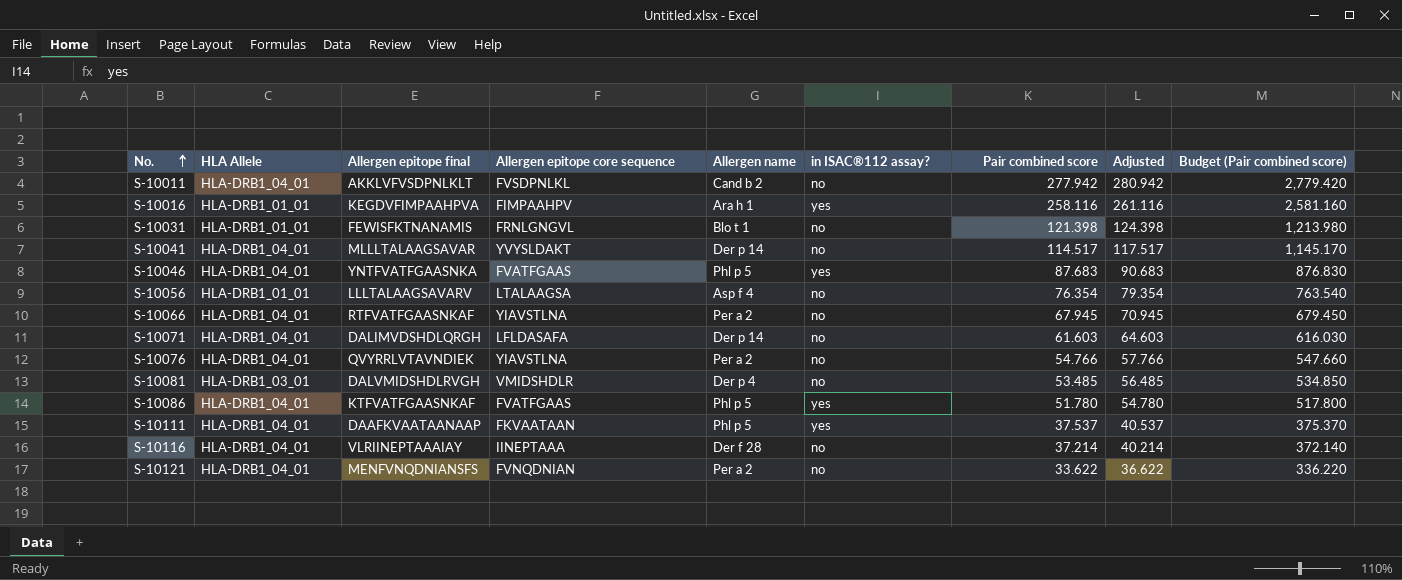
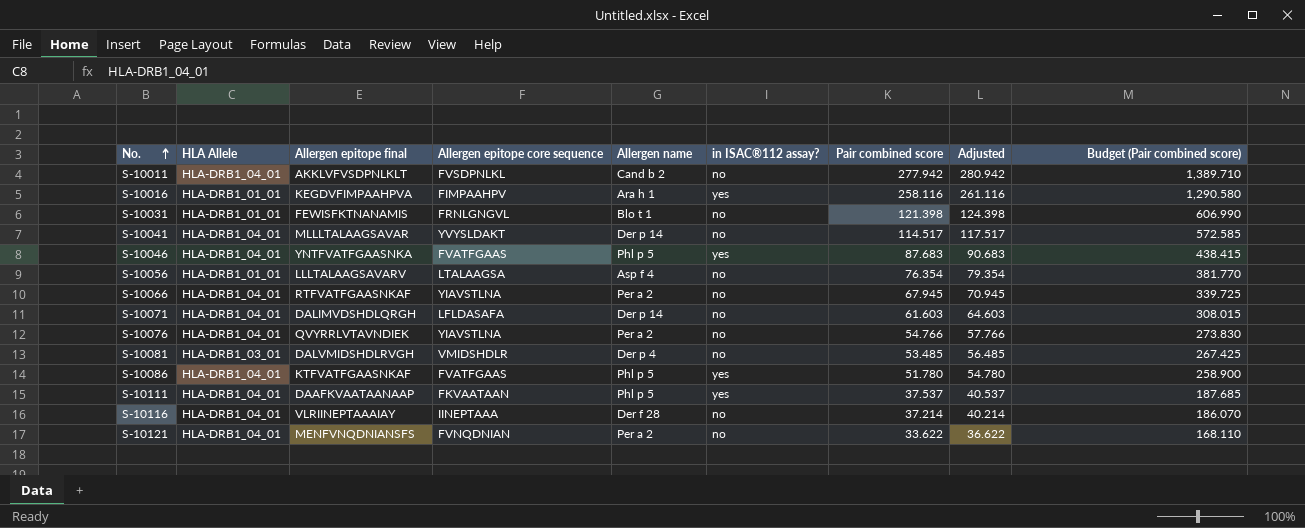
column Budget (Pair combined score) | formula: [Pair combined score] * 10 -> [Pair combined score] * 5

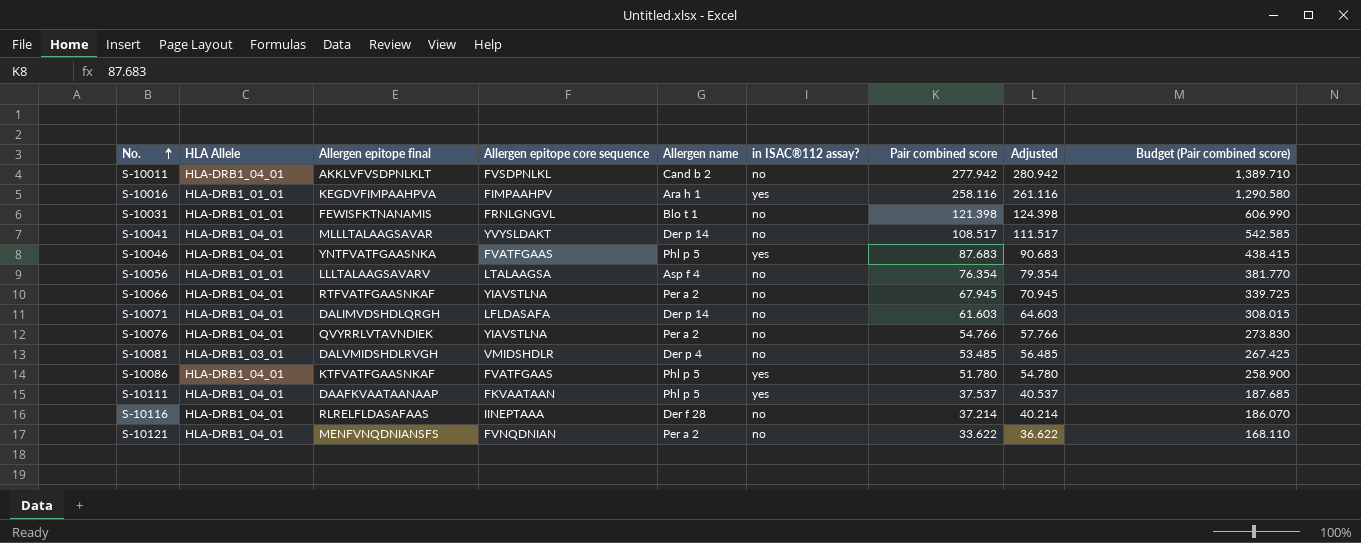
S-10041 | Pair combined score: 114.517 -> 108.517
S-10041 | Adjusted: 117.517 -> 111.517
S-10041 | Budget (Pair combined score): 572.585 -> 542.585
S-10116 | Allergen epitope final: VLRIINEPTAAAIAY -> RLRELFLDASAFAAS

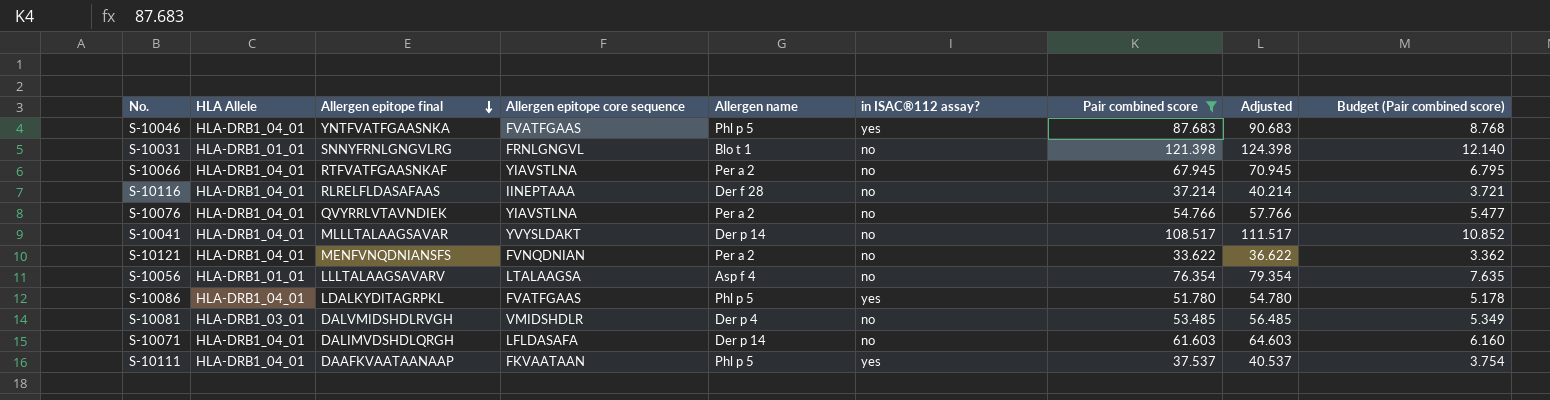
filter: none -> Pair combined score <= 121.398
row order: No. ascending -> Allergen epitope final descending
column Budget (Pair combined score) | formula: [Pair combined score] * 5 -> [Pair combined score] * 0.1
S-10031 | Allergen epitope final: FEWISFKTNANAMIS -> SNNYFRNLGNGVLRG
S-10086 | Allergen epitope final: KTFVATFGAASNKAF -> LDALKYDITAGRPKL

